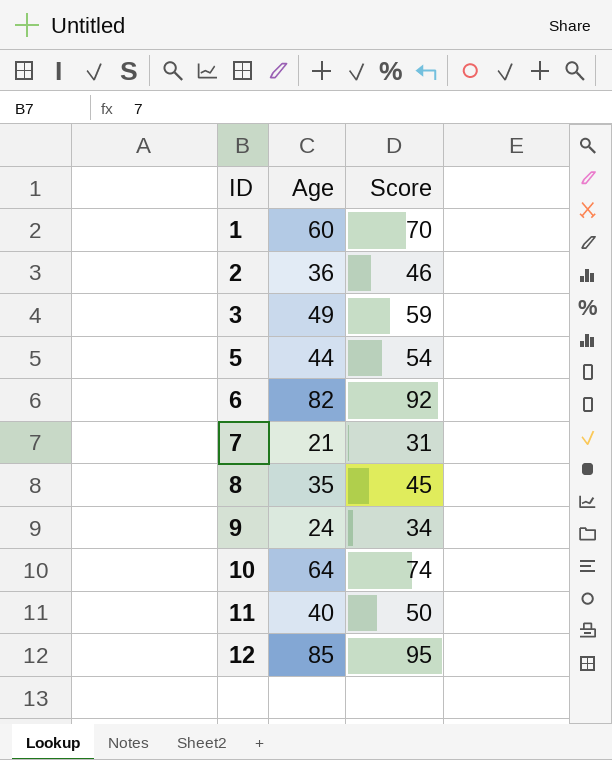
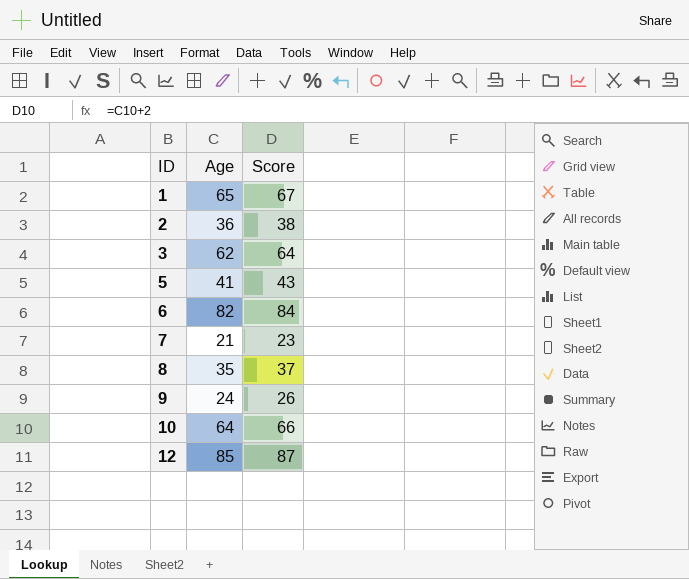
column Score | formula: [Age] + 10 -> [Age] + 2
row 11: 40 | 50 -> none
1 | Age: 60 -> 65
3 | Age: 49 -> 62
5 | Age: 44 -> 41

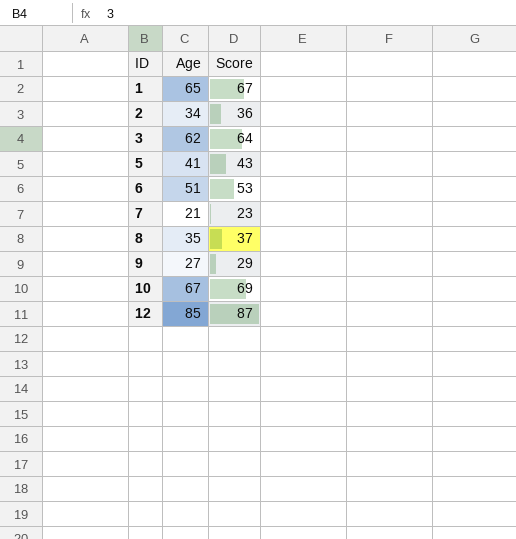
2 | Age: 36 -> 34
2 | Score: 38 -> 36
6 | Age: 82 -> 51
6 | Score: 84 -> 53
9 | Age: 24 -> 27
9 | Score: 26 -> 29
10 | Age: 64 -> 67
10 | Score: 66 -> 69

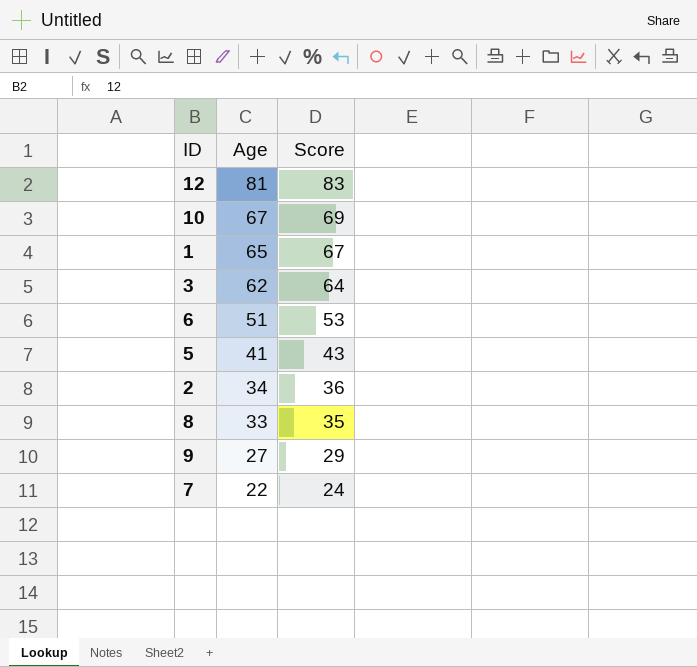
row order: ID ascending -> Age descending
12 | Age: 85 -> 81
12 | Score: 87 -> 83
8 | Age: 35 -> 33
8 | Score: 37 -> 35
7 | Age: 21 -> 22
7 | Score: 23 -> 24

